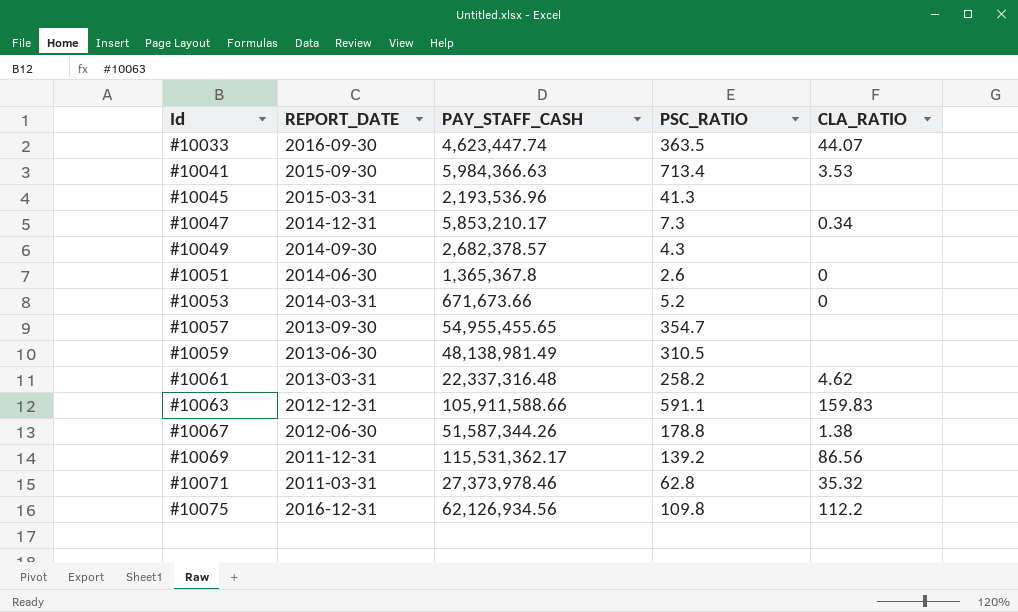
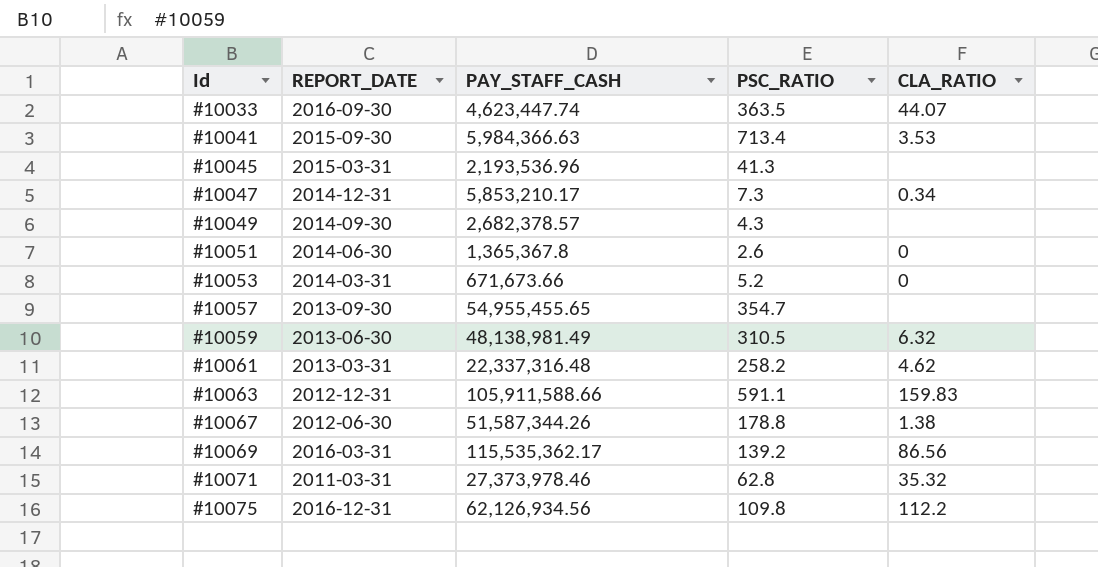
#10059 | CLA_RATIO: none -> 6.32
#10069 | REPORT_DATE: 2011-12-31 -> 2016-03-31
#10069 | PAY_STAFF_CASH: 115,531,362.17 -> 115,535,362.17

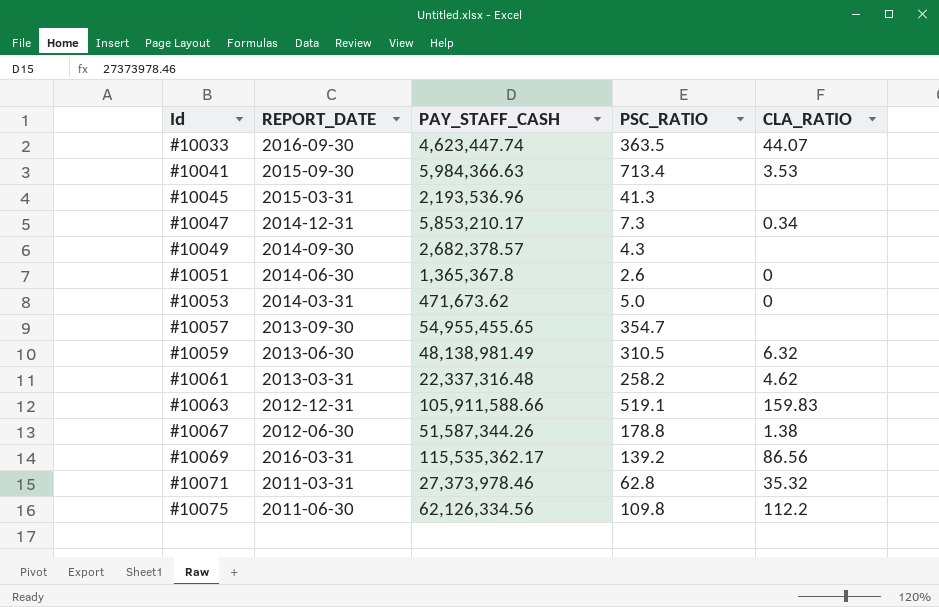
#10053 | PAY_STAFF_CASH: 671,673.66 -> 471,673.62
#10053 | PSC_RATIO: 5.2 -> 5.0
#10063 | PSC_RATIO: 591.1 -> 519.1
#10075 | REPORT_DATE: 2016-12-31 -> 2011-06-30
#10075 | PAY_STAFF_CASH: 62,126,934.56 -> 62,126,334.56

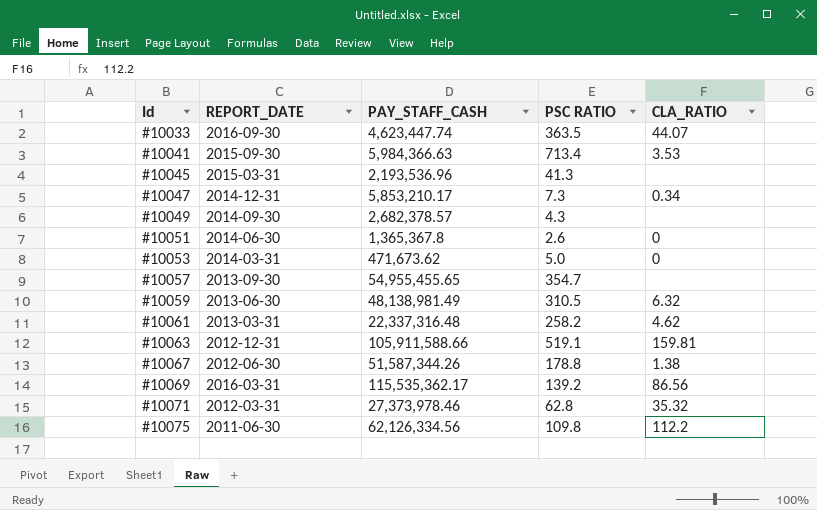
column name: PSC_RATIO -> PSC RATIO
#10063 | CLA_RATIO: 159.83 -> 159.81
#10071 | REPORT_DATE: 2011-03-31 -> 2012-03-31

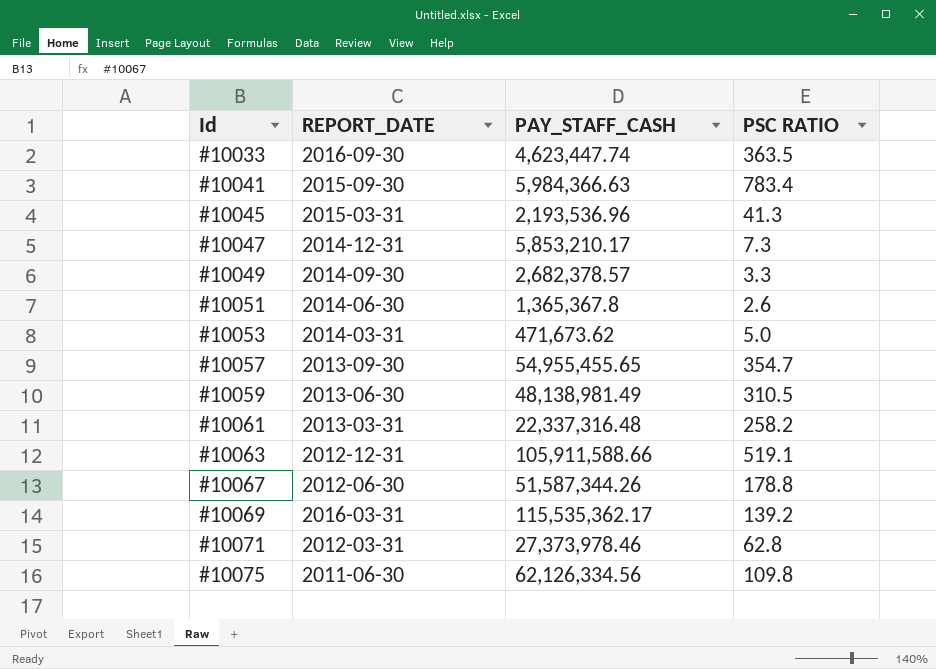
column CLA_RATIO | position: 5 -> none
#10041 | PSC RATIO: 713.4 -> 783.4
#10049 | PSC RATIO: 4.3 -> 3.3

